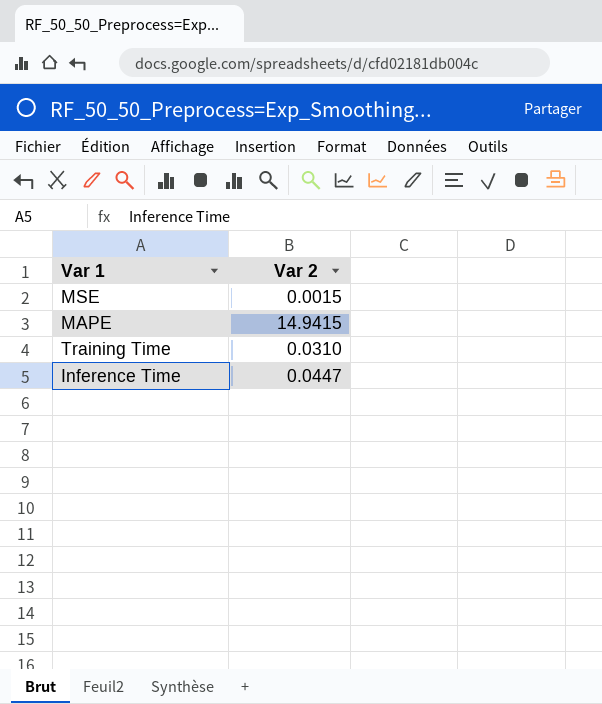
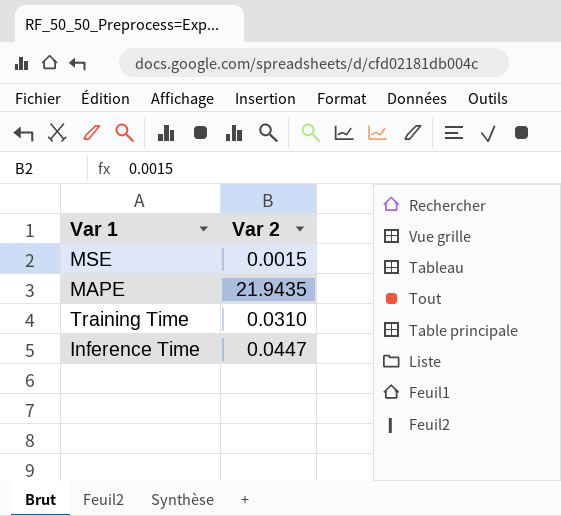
MAPE | Var 2: 14.9415 -> 21.9435

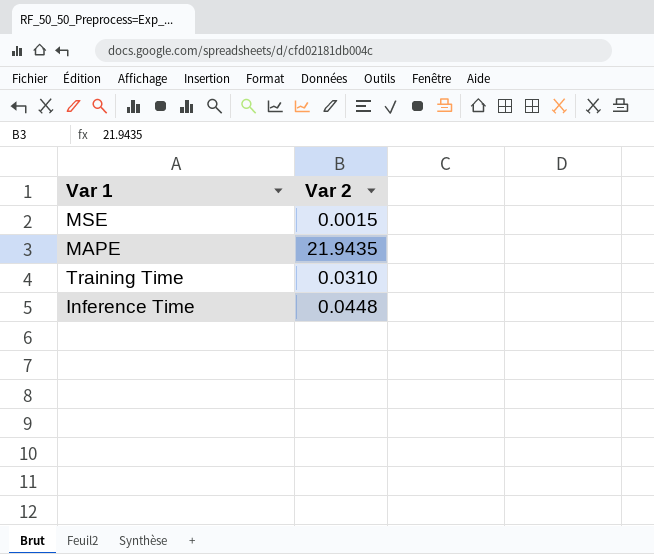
Inference Time | Var 2: 0.0447 -> 0.0448

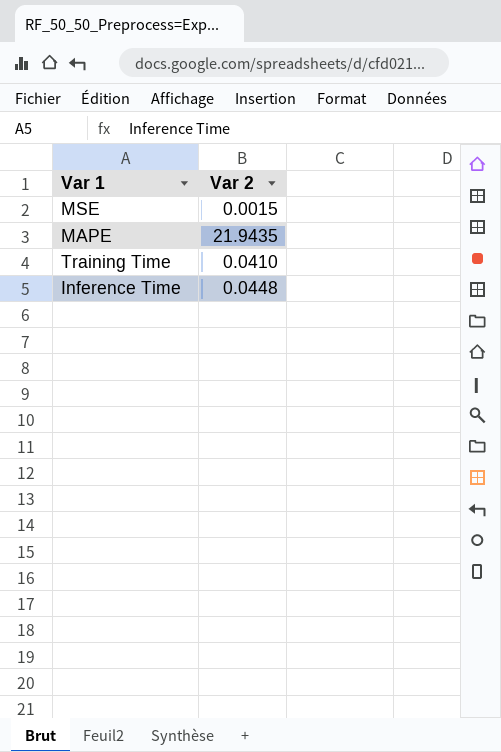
Training Time | Var 2: 0.0310 -> 0.0410

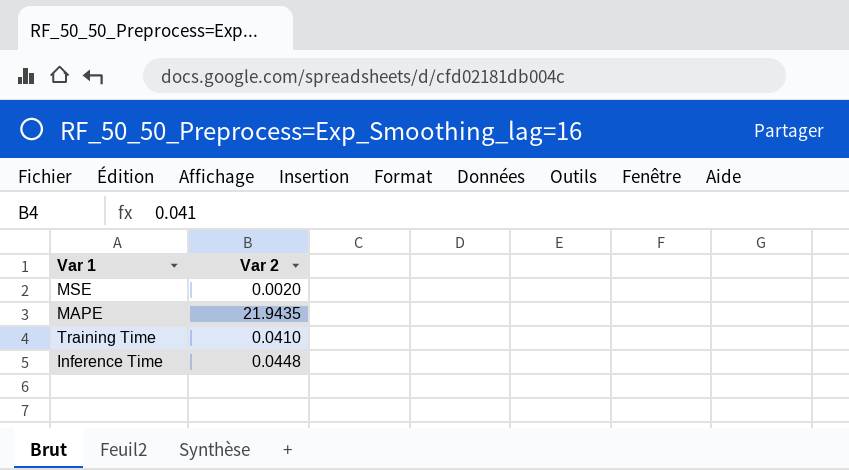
MSE | Var 2: 0.0015 -> 0.0020

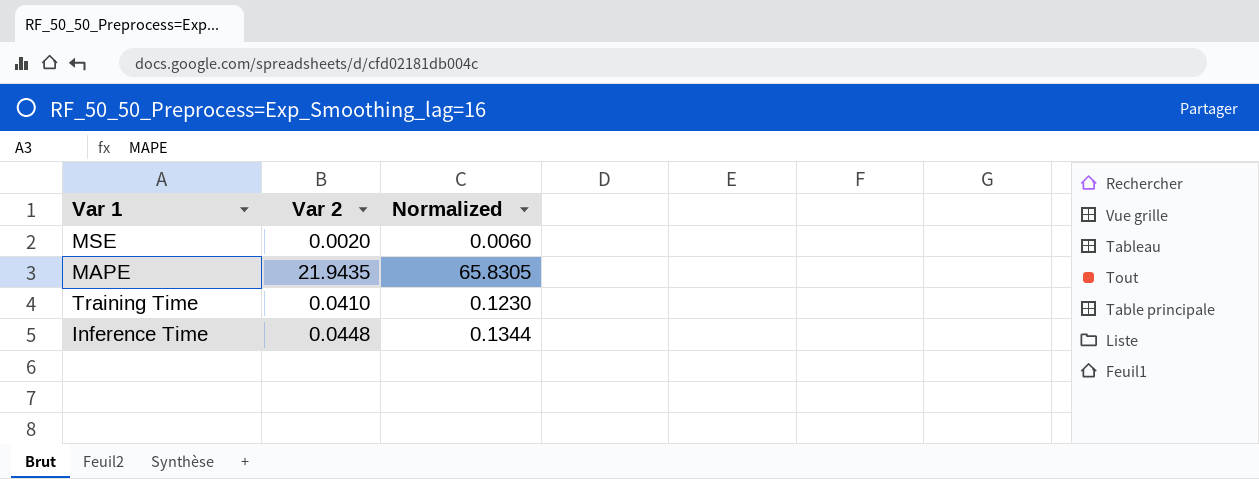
column Normalized | formula: none -> [Var 2] * 3

